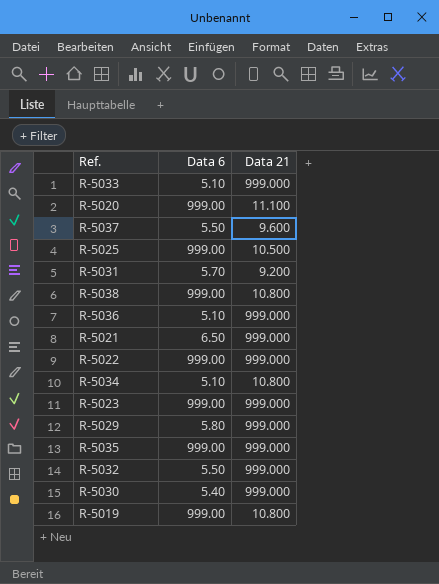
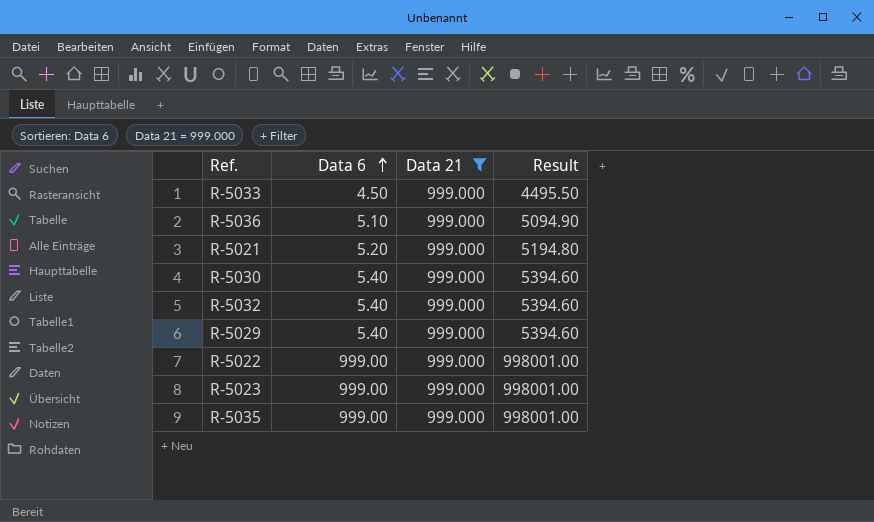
filter: none -> Data 21 = 999.000
row order: none -> Data 6 ascending
column Result | formula: none -> [Data 6] * [Data 21]
R-5033 | Data 6: 5.10 -> 4.50
R-5021 | Data 6: 6.50 -> 5.20
R-5032 | Data 6: 5.50 -> 5.40
R-5029 | Data 6: 5.80 -> 5.40

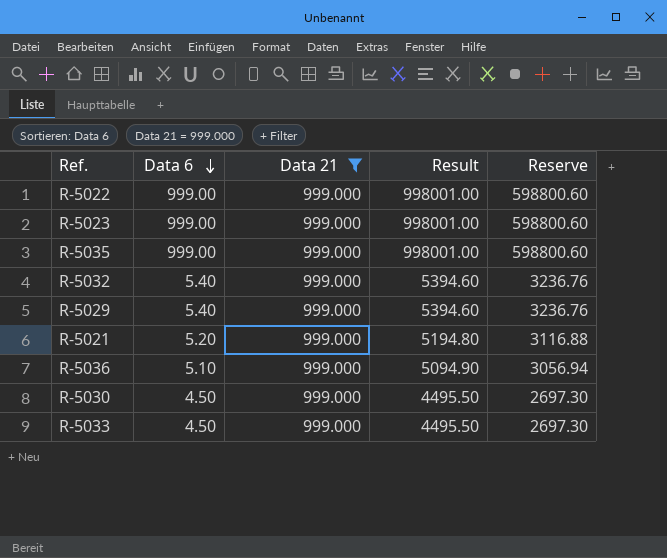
row order: Data 6 ascending -> Data 6 descending
column Reserve | formula: none -> [Result] * 0.6
R-5030 | Data 6: 5.40 -> 4.50
R-5030 | Result: 5394.60 -> 4495.50

